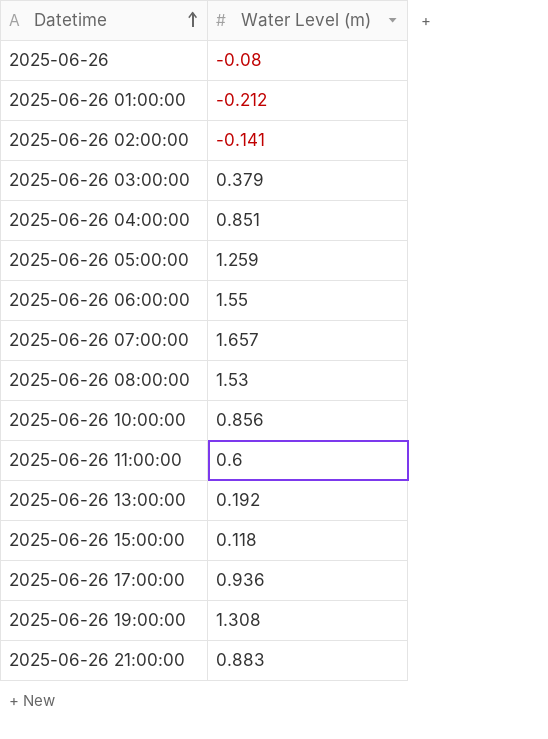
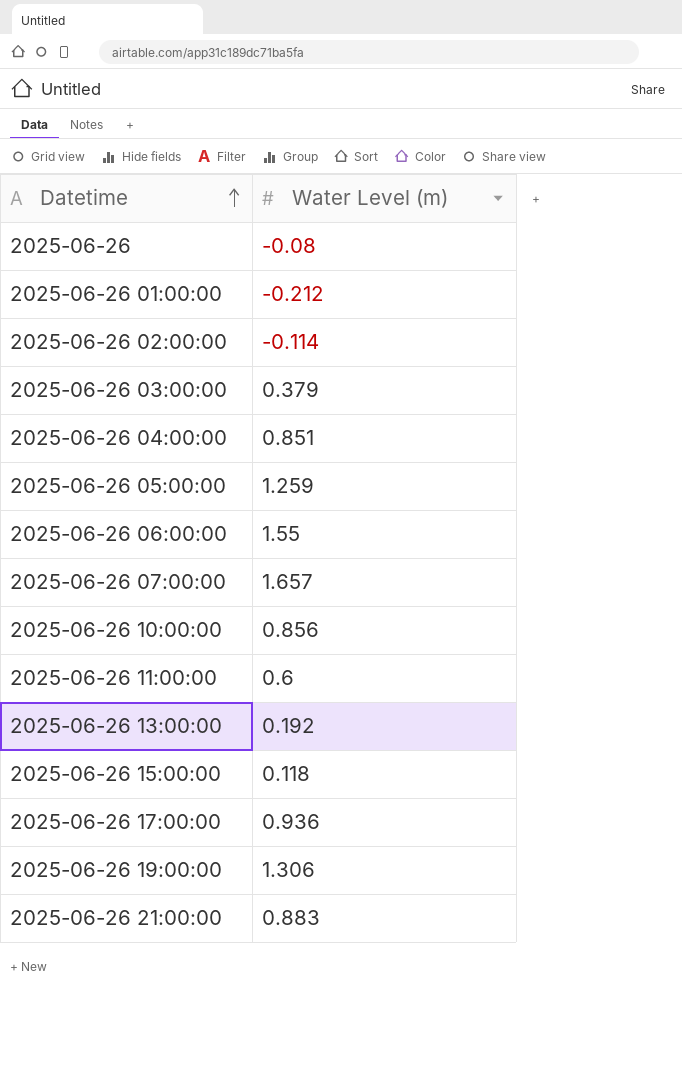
row 2025-06-26 08:00:00: 1.53 -> none
2025-06-26 02:00:00 | Water Level (m): -0.141 -> -0.114
2025-06-26 19:00:00 | Water Level (m): 1.308 -> 1.306

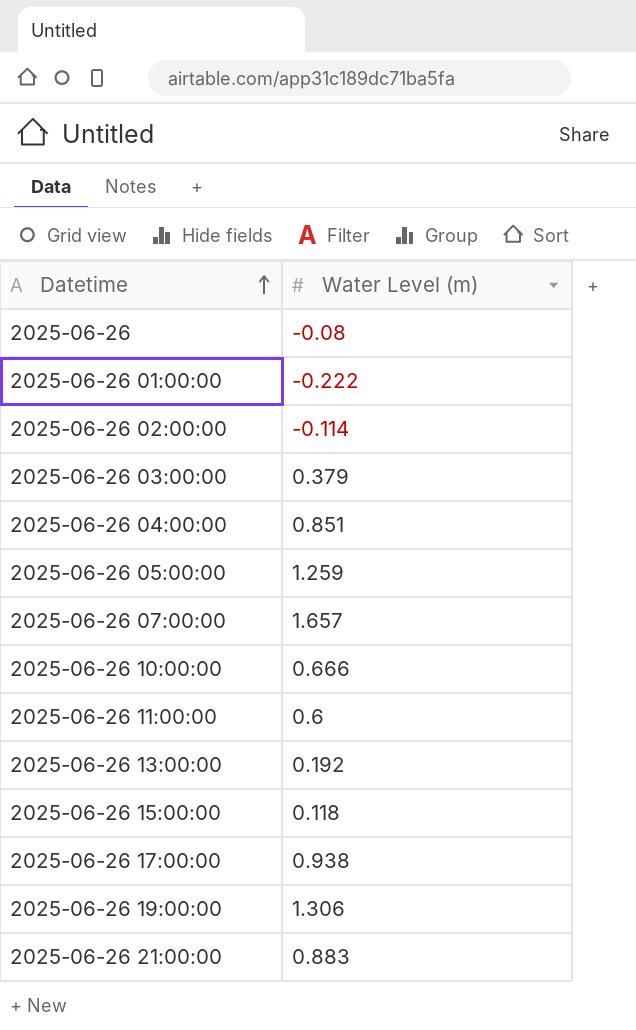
row 2025-06-26 06:00:00: 1.55 -> none
2025-06-26 01:00:00 | Water Level (m): -0.212 -> -0.222
2025-06-26 10:00:00 | Water Level (m): 0.856 -> 0.666
2025-06-26 17:00:00 | Water Level (m): 0.936 -> 0.938

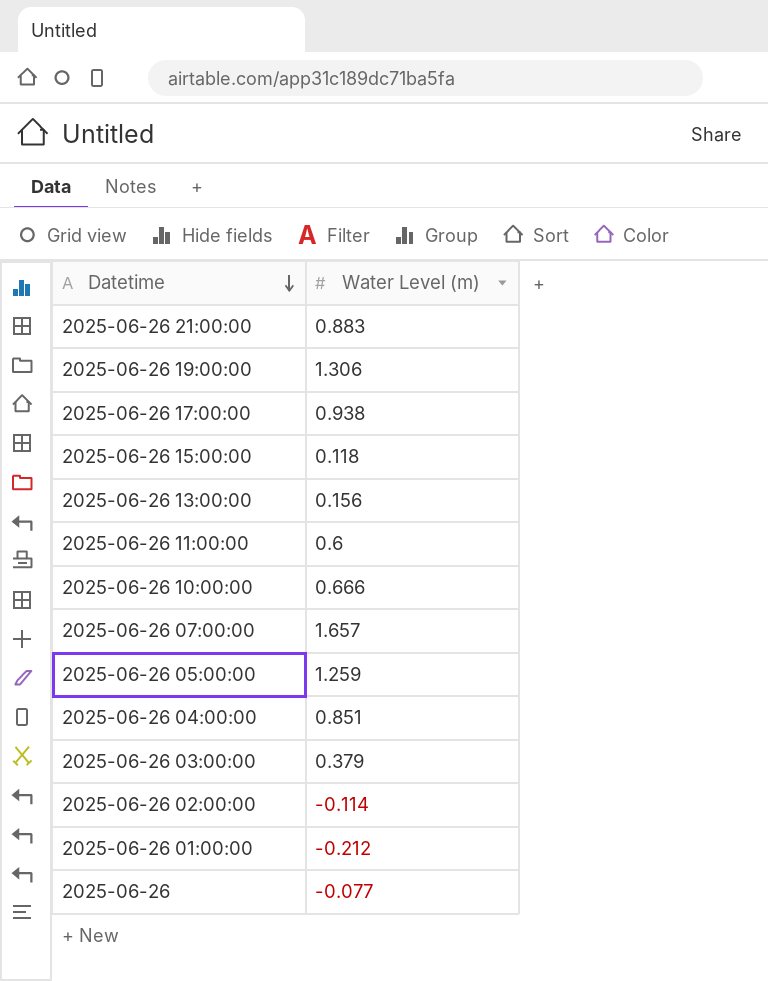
row order: Datetime ascending -> Datetime descending
2025-06-26 13:00:00 | Water Level (m): 0.192 -> 0.156
2025-06-26 01:00:00 | Water Level (m): -0.222 -> -0.212
2025-06-26 | Water Level (m): -0.08 -> -0.077

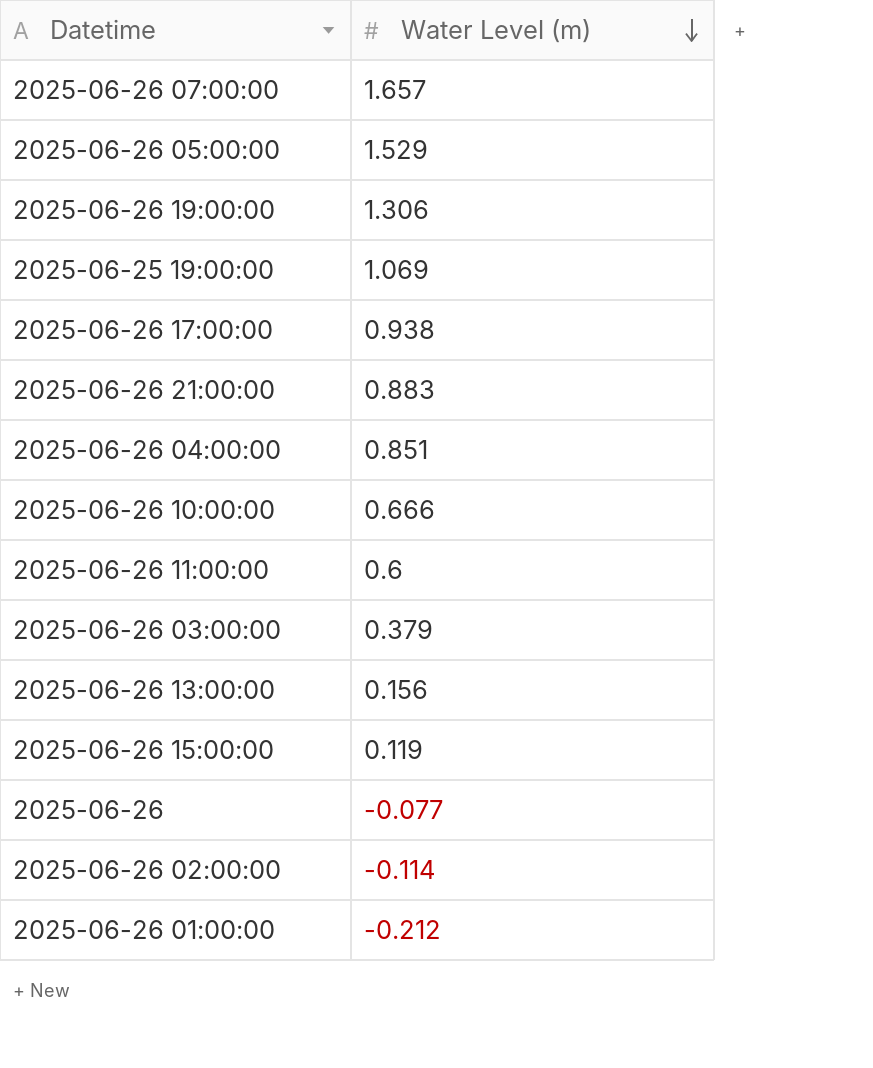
row order: Datetime descending -> Water Level (m) descending
2025-06-26 05:00:00 | Water Level (m): 1.259 -> 1.529
row 2025-06-25 19:00:00: none -> 1.069
2025-06-26 15:00:00 | Water Level (m): 0.118 -> 0.119

